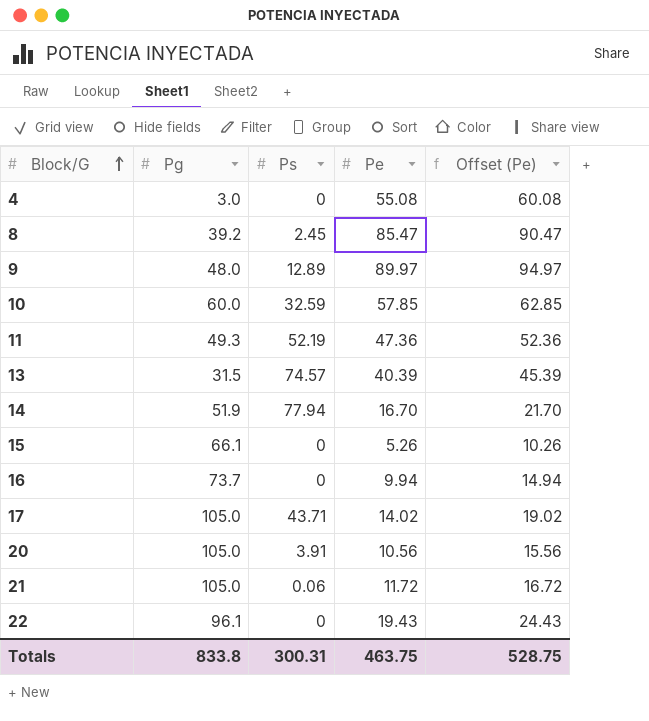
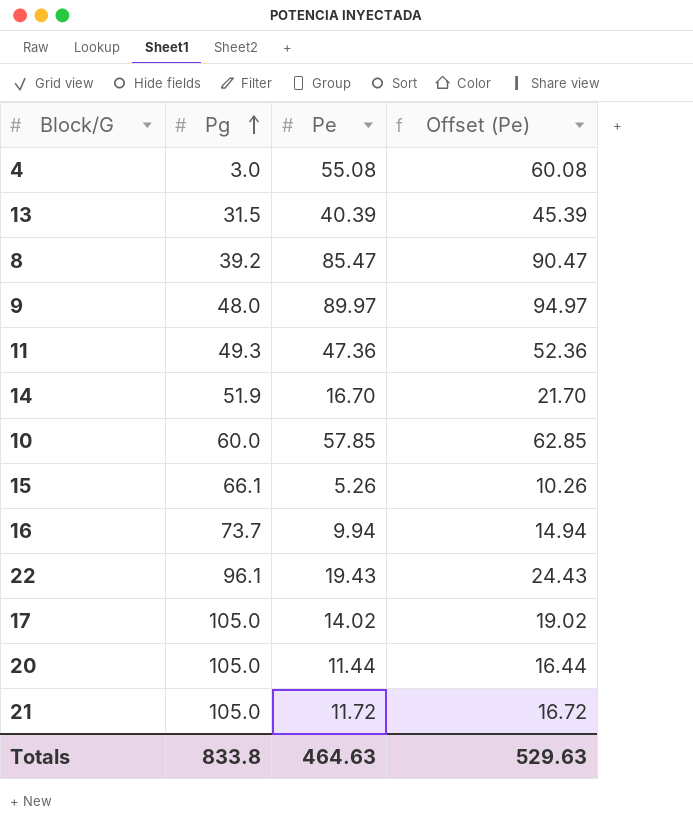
row order: Block/G ascending -> Pg ascending
column Ps | position: 3 -> none
20 | Pe: 10.56 -> 11.44
20 | Offset (Pe): 15.56 -> 16.44
Totals | Pe: 463.75 -> 464.63
Totals | Offset (Pe): 528.75 -> 529.63

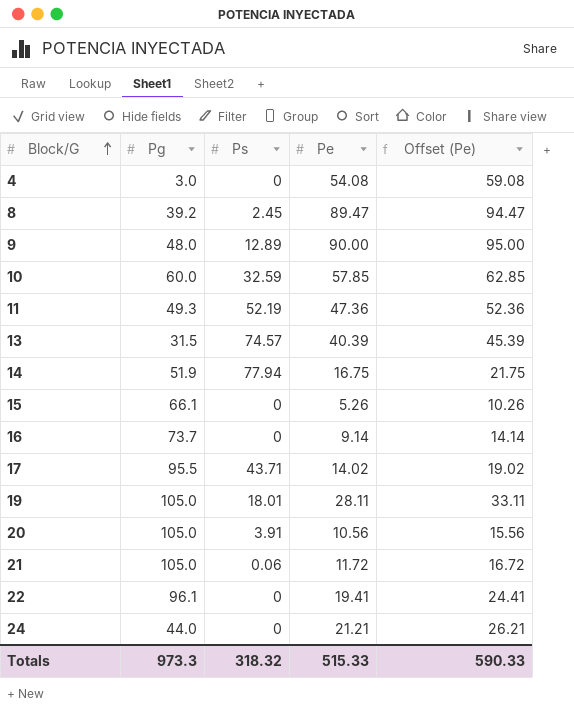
row order: Pg ascending -> Block/G ascending
column Ps | position: none -> 3
4 | Pe: 55.08 -> 54.08
4 | Offset (Pe): 60.08 -> 59.08
8 | Pe: 85.47 -> 89.47
8 | Offset (Pe): 90.47 -> 94.47
9 | Pe: 89.97 -> 90.00
9 | Offset (Pe): 94.97 -> 95.00
14 | Pe: 16.70 -> 16.75
14 | Offset (Pe): 21.70 -> 21.75
16 | Pe: 9.94 -> 9.14
16 | Offset (Pe): 14.94 -> 14.14
17 | Pg: 105.0 -> 95.5
row 19: none -> 105.0 | 18.01 | 28.11 | 33.11
20 | Pe: 11.44 -> 10.56
20 | Offset (Pe): 16.44 -> 15.56
22 | Pe: 19.43 -> 19.41
22 | Offset (Pe): 24.43 -> 24.41
row 24: none -> 44.0 | 0 | 21.21 | 26.21
Totals | Pg: 833.8 -> 973.3
Totals | Pe: 464.63 -> 515.33
Totals | Offset (Pe): 529.63 -> 590.33

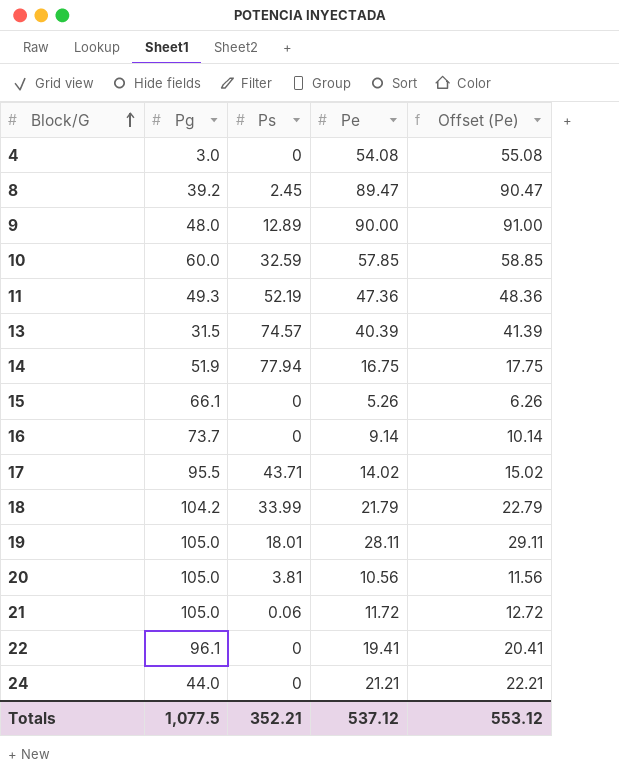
column Offset (Pe) | formula: [Pe] + 5 -> [Pe] + 1
row 18: none -> 104.2 | 33.99 | 21.79 | 22.79
20 | Ps: 3.91 -> 3.81
Totals | Pg: 973.3 -> 1,077.5
Totals | Ps: 318.32 -> 352.21
Totals | Pe: 515.33 -> 537.12
Totals | Offset (Pe): 590.33 -> 553.12

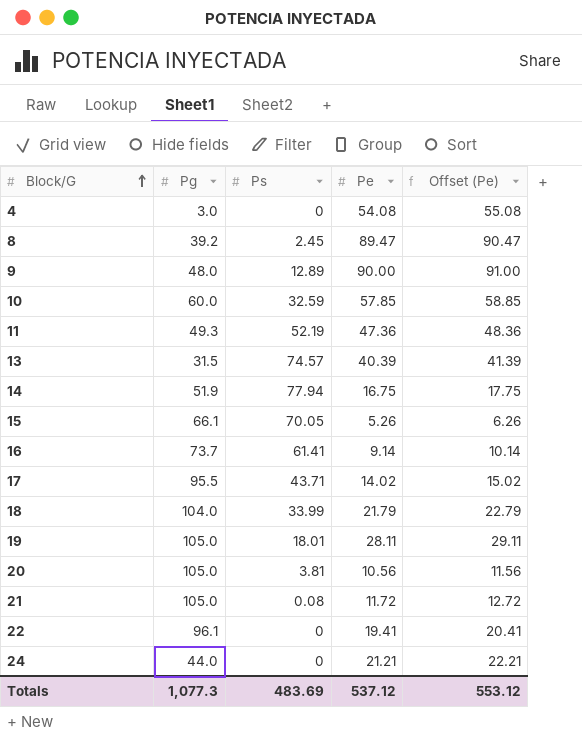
15 | Ps: 0 -> 70.05
16 | Ps: 0 -> 61.41
18 | Pg: 104.2 -> 104.0
21 | Ps: 0.06 -> 0.08
Totals | Pg: 1,077.5 -> 1,077.3
Totals | Ps: 352.21 -> 483.69

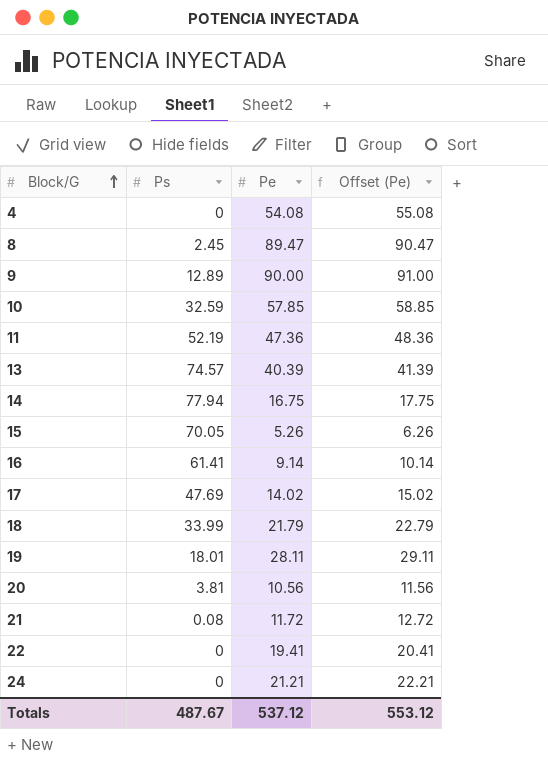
column Pg | position: 2 -> none
17 | Ps: 43.71 -> 47.69
Totals | Ps: 483.69 -> 487.67

